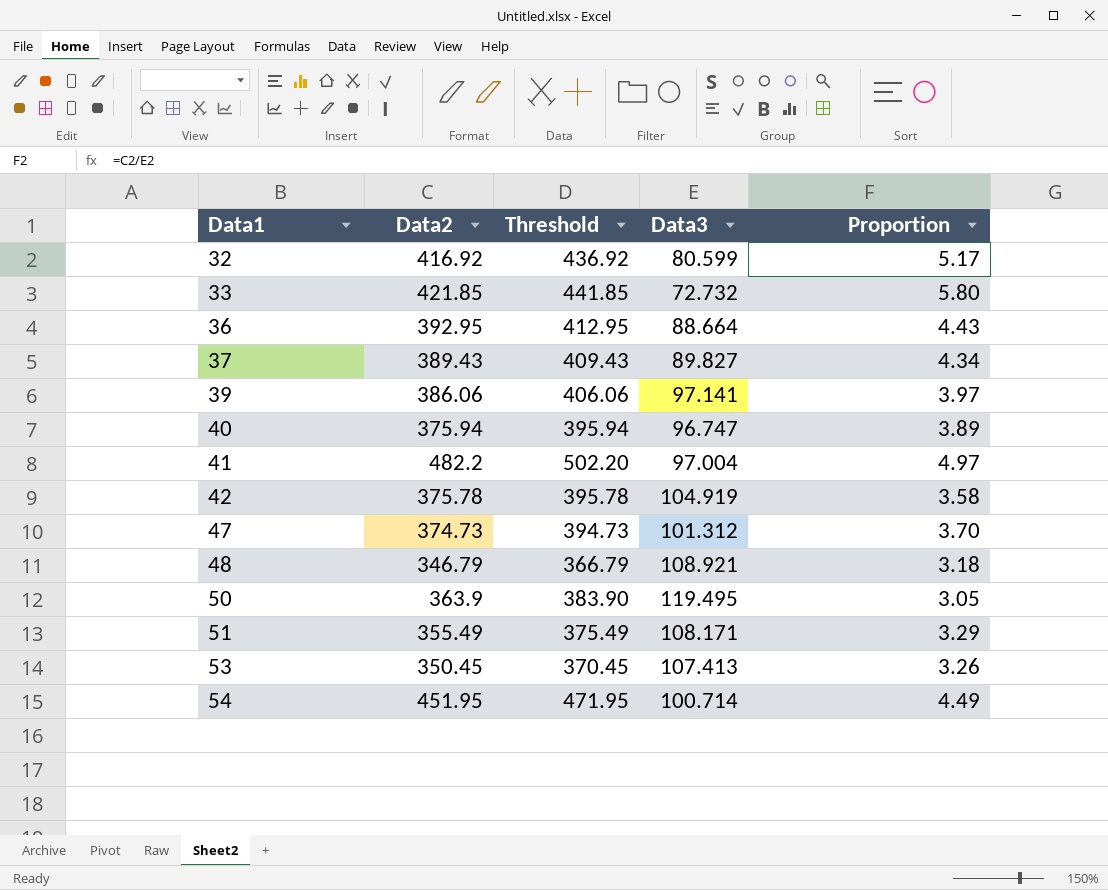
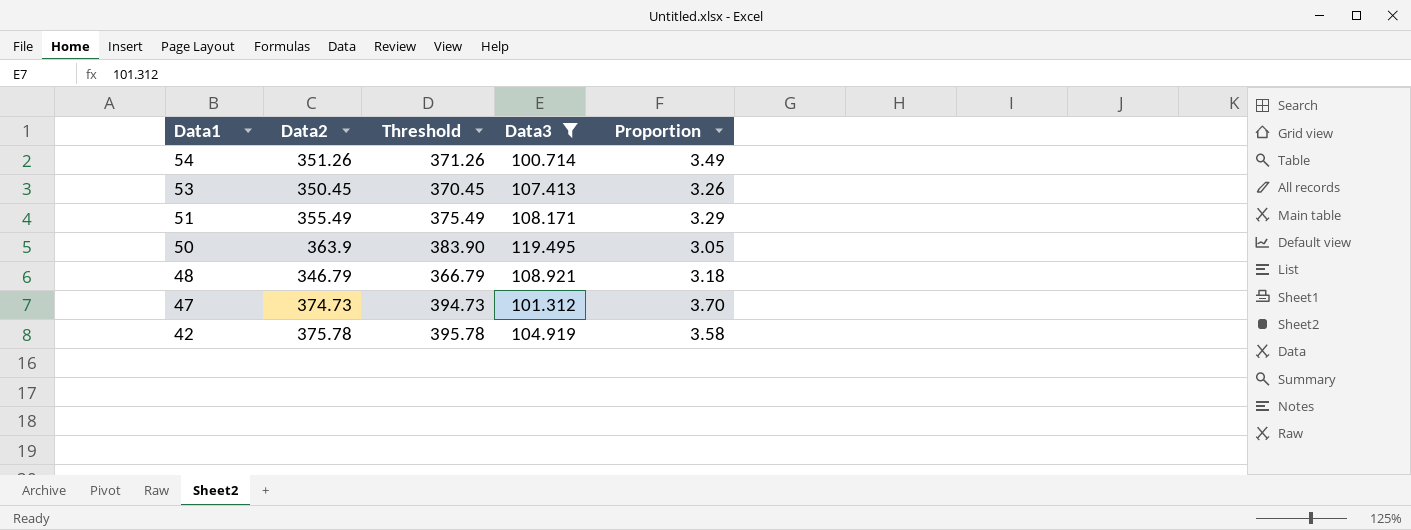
filter: none -> Data3 >= 100.714
row order: Data1 ascending -> Data1 descending
54 | Data2: 451.95 -> 351.26
54 | Threshold: 471.95 -> 371.26
54 | Proportion: 4.49 -> 3.49

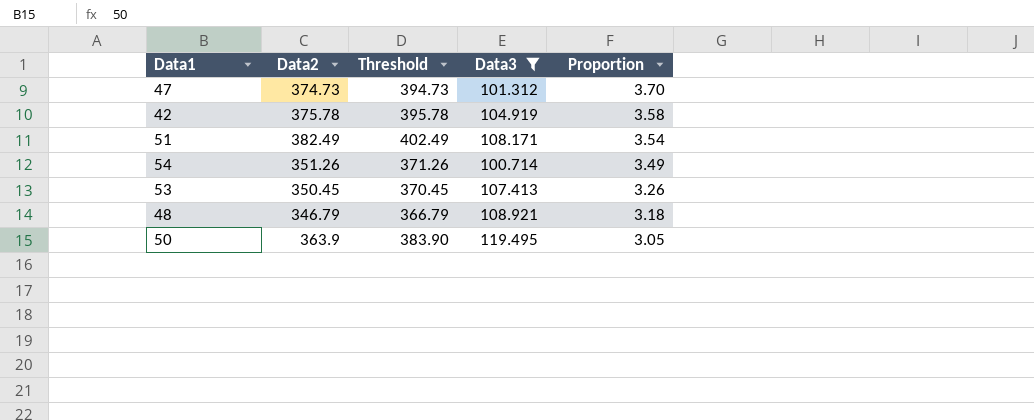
row order: Data1 descending -> Proportion descending
51 | Data2: 355.49 -> 382.49
51 | Threshold: 375.49 -> 402.49
51 | Proportion: 3.29 -> 3.54

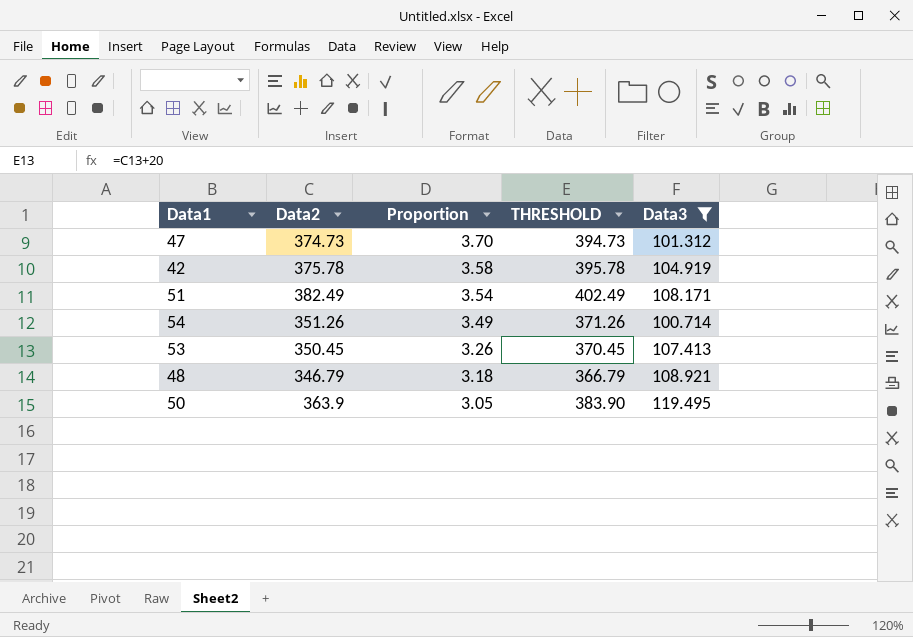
column Proportion | position: 5 -> 3
column name: Threshold -> THRESHOLD

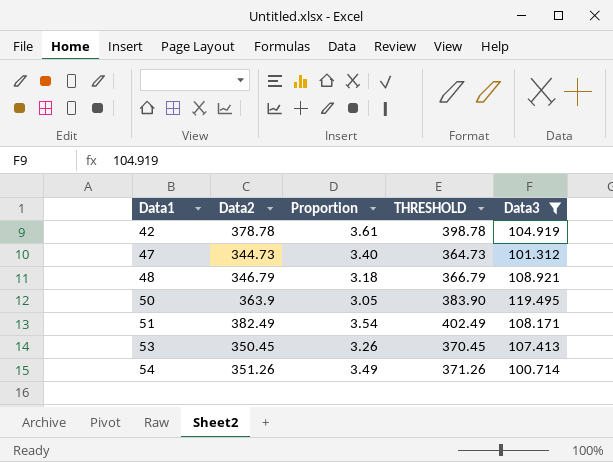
row order: Proportion descending -> Data1 ascending
42 | Data2: 375.78 -> 378.78
42 | Proportion: 3.58 -> 3.61
42 | THRESHOLD: 395.78 -> 398.78
47 | Data2: 374.73 -> 344.73
47 | Proportion: 3.70 -> 3.40
47 | THRESHOLD: 394.73 -> 364.73

